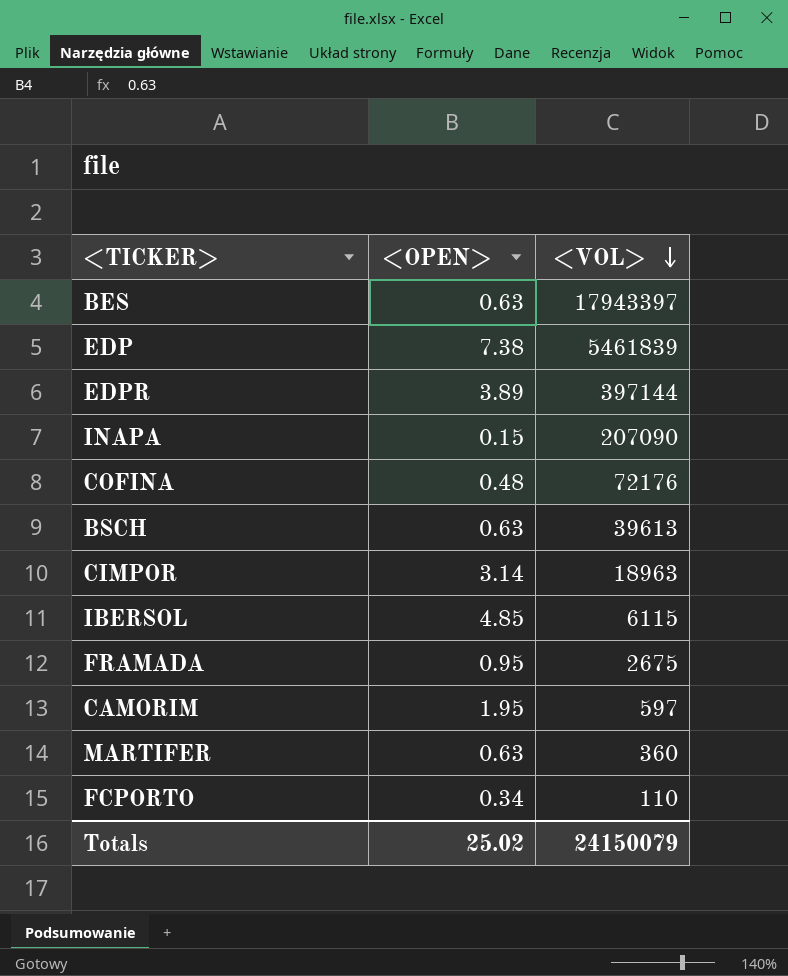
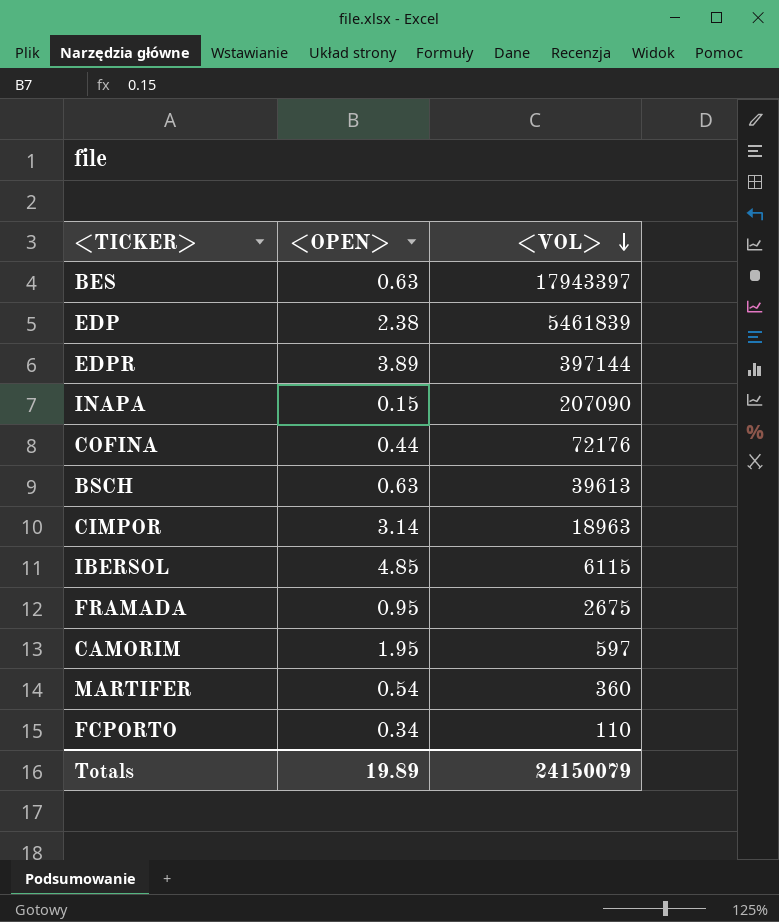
EDP | <OPEN>: 7.38 -> 2.38
COFINA | <OPEN>: 0.48 -> 0.44
MARTIFER | <OPEN>: 0.63 -> 0.54
Totals | <OPEN>: 25.02 -> 19.89

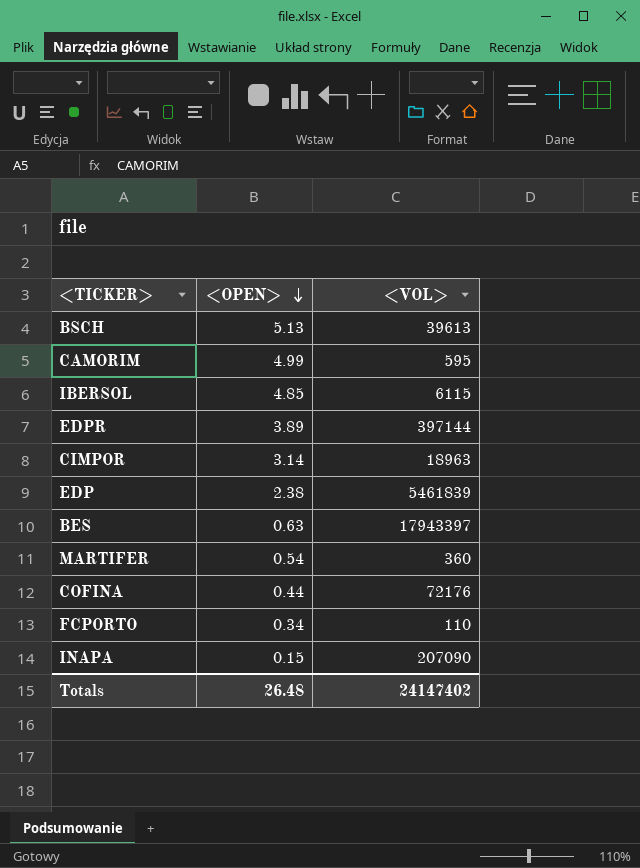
row order: <VOL> descending -> <OPEN> descending
row FRAMADA: 0.95 | 2675 -> none
BSCH | <OPEN>: 0.63 -> 5.13
CAMORIM | <OPEN>: 1.95 -> 4.99
CAMORIM | <VOL>: 597 -> 595
Totals | <OPEN>: 19.89 -> 26.48
Totals | <VOL>: 24150079 -> 24147402

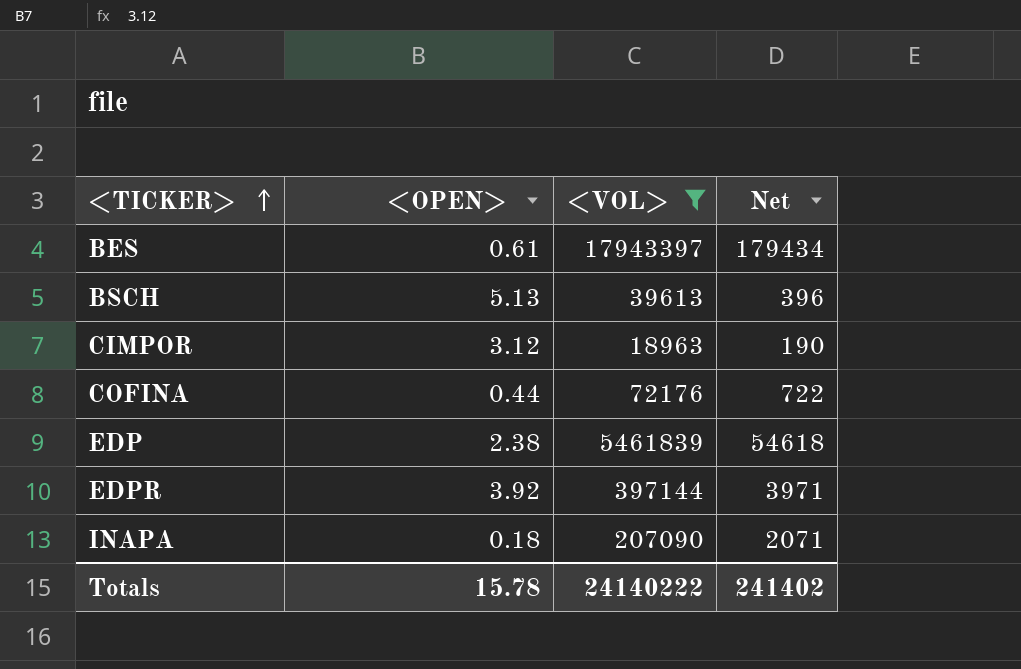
filter: none -> <VOL> >= 18963
row order: <OPEN> descending -> <TICKER> ascending
column Net | formula: none -> [<VOL>] * 0.01
BES | <OPEN>: 0.63 -> 0.61
CIMPOR | <OPEN>: 3.14 -> 3.12
EDPR | <OPEN>: 3.89 -> 3.92
INAPA | <OPEN>: 0.15 -> 0.18
Totals | <OPEN>: 26.48 -> 15.78
Totals | <VOL>: 24147402 -> 24140222

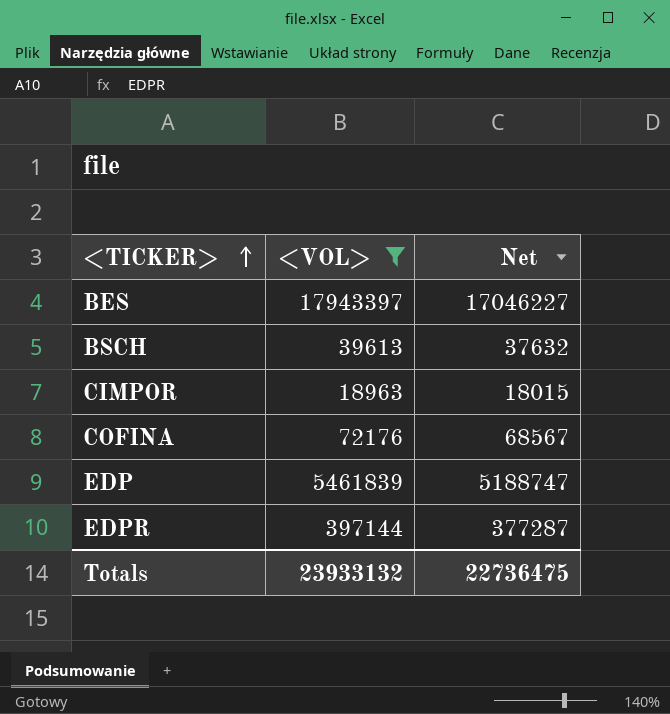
column <OPEN> | position: 2 -> none
column Net | formula: [<VOL>] * 0.01 -> [<VOL>] * 0.95
row INAPA: 0.18 | 207090 | 2071 -> none
Totals | <VOL>: 24140222 -> 23933132
Totals | Net: 241402 -> 22736475

